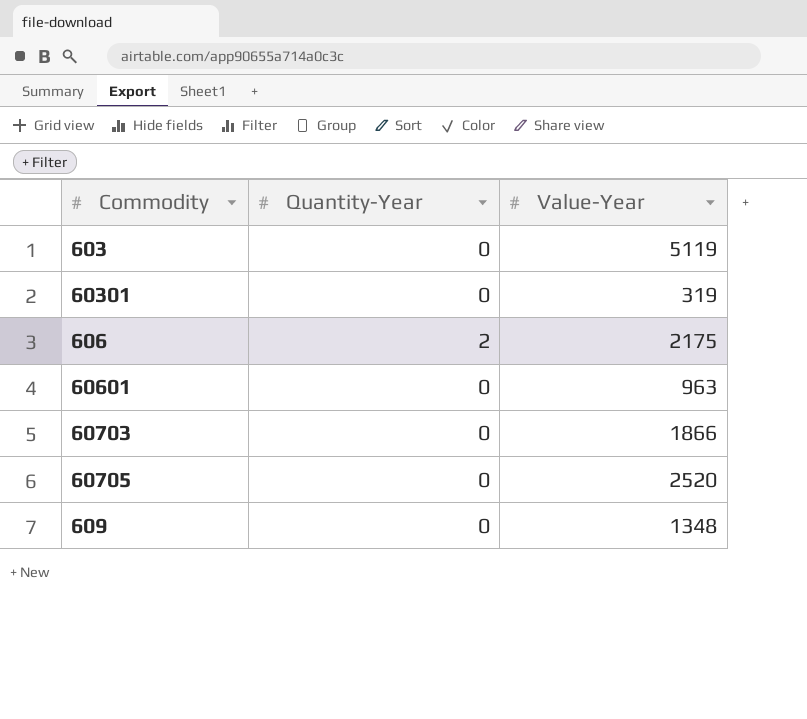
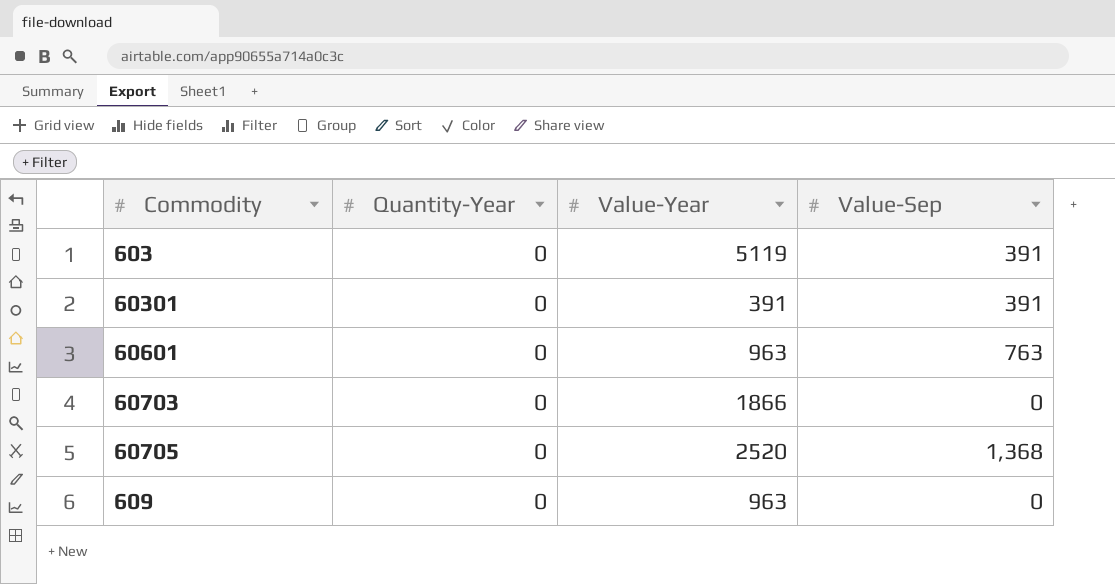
column Value-Sep | position: none -> 4
row 606: 2 | 2175 -> none
60301 | Value-Year: 319 -> 391
609 | Value-Year: 1348 -> 963

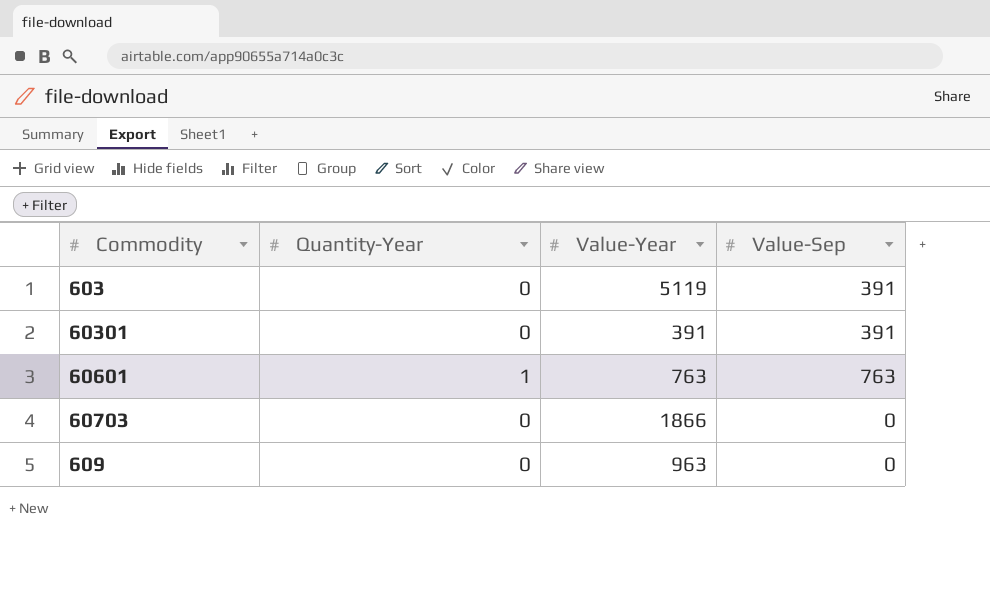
row 60705: 0 | 2520 | 1,368 -> none
60601 | Quantity-Year: 0 -> 1
60601 | Value-Year: 963 -> 763

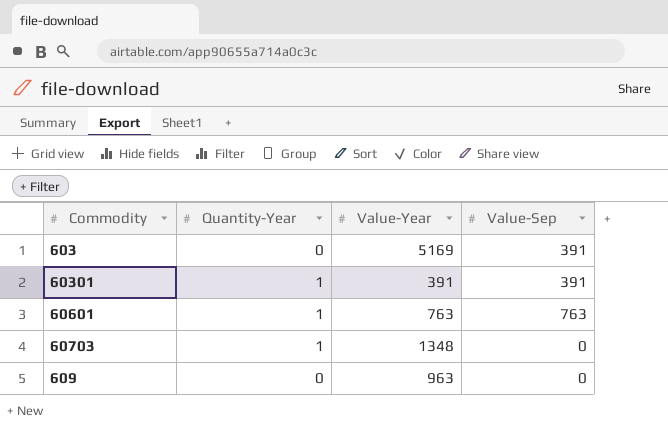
603 | Value-Year: 5119 -> 5169
60301 | Quantity-Year: 0 -> 1
60703 | Quantity-Year: 0 -> 1
60703 | Value-Year: 1866 -> 1348

